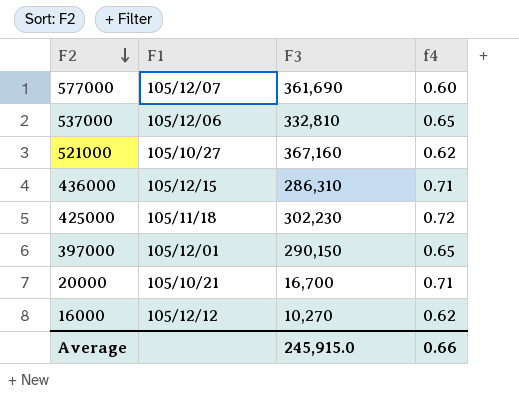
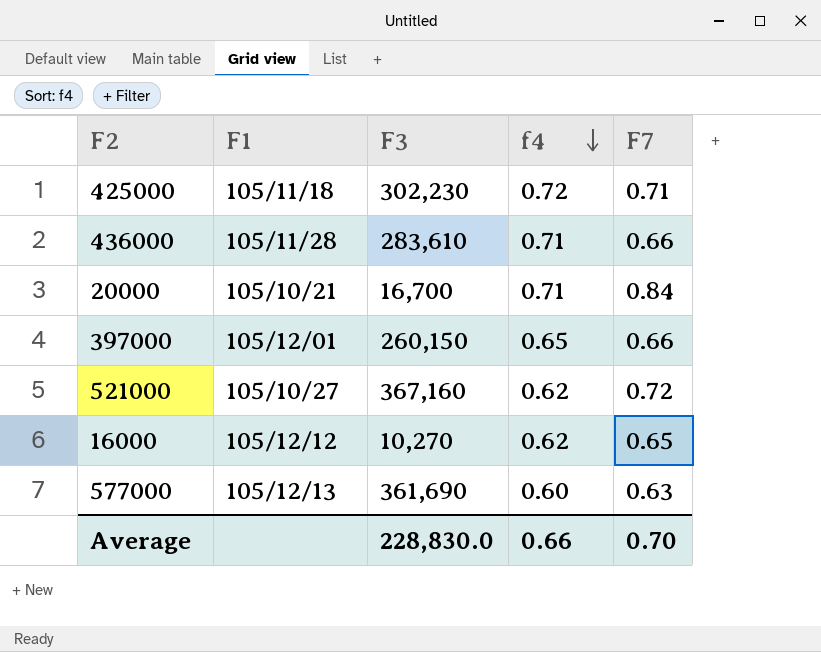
row order: F2 descending -> f4 descending
column F7 | position: none -> 5
row 537000: 105/12/06 | 332,810 | 0.65 -> none
436000 | F1: 105/12/15 -> 105/11/28
436000 | F3: 286,310 -> 283,610
397000 | F3: 290,150 -> 260,150
577000 | F1: 105/12/07 -> 105/12/13
Average | F3: 245,915.0 -> 228,830.0

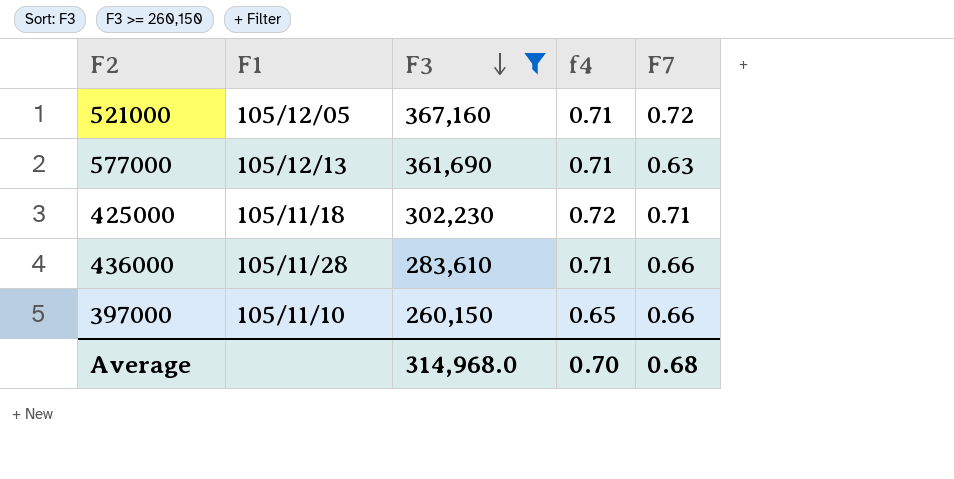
filter: none -> F3 >= 260,150
row order: f4 descending -> F3 descending
521000 | F1: 105/10/27 -> 105/12/05
521000 | f4: 0.62 -> 0.71
577000 | f4: 0.60 -> 0.71
397000 | F1: 105/12/01 -> 105/11/10
Average | F3: 228,830.0 -> 314,968.0
Average | f4: 0.66 -> 0.70
Average | F7: 0.70 -> 0.68

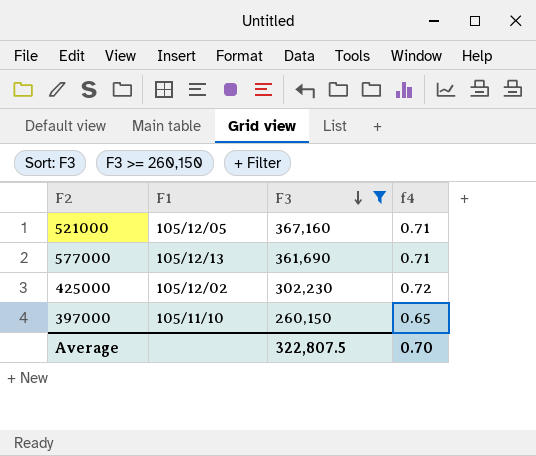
column F7 | position: 5 -> none
row 436000: 105/11/28 | 283,610 | 0.71 | 0.66 -> none
425000 | F1: 105/11/18 -> 105/12/02
Average | F3: 314,968.0 -> 322,807.5

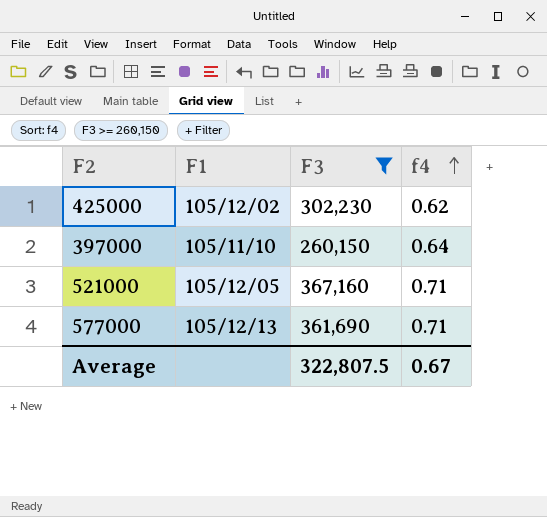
row order: F3 descending -> f4 ascending
425000 | f4: 0.72 -> 0.62
397000 | f4: 0.65 -> 0.64
Average | f4: 0.70 -> 0.67

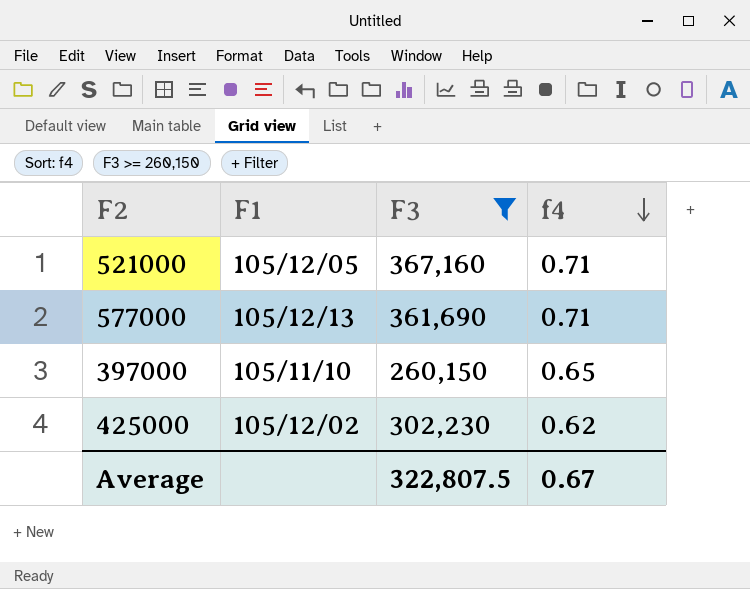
row order: f4 ascending -> f4 descending
397000 | f4: 0.64 -> 0.65

